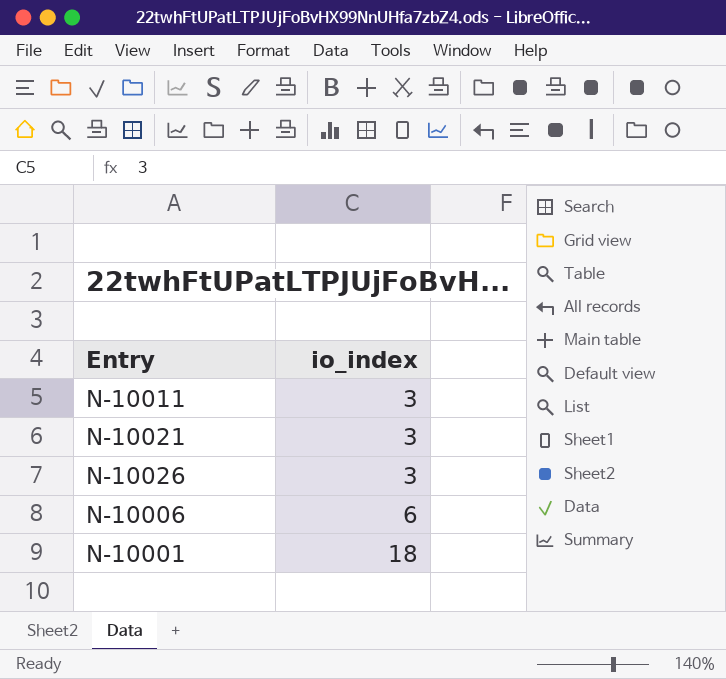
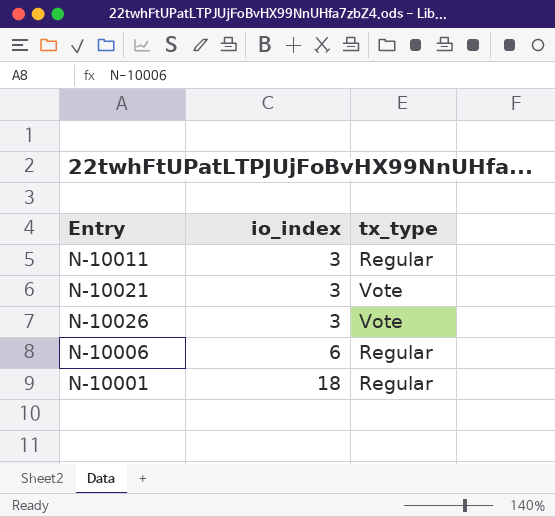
column tx_type | position: none -> 3

